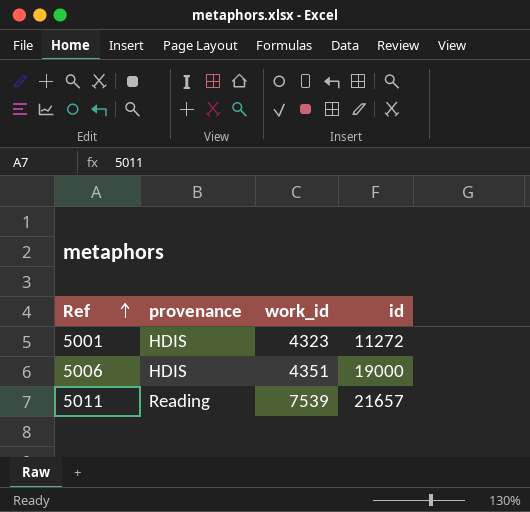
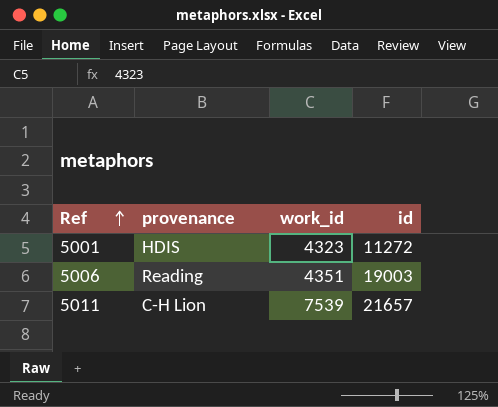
5006 | provenance: HDIS -> Reading
5006 | id: 19000 -> 19003
5011 | provenance: Reading -> C-H Lion

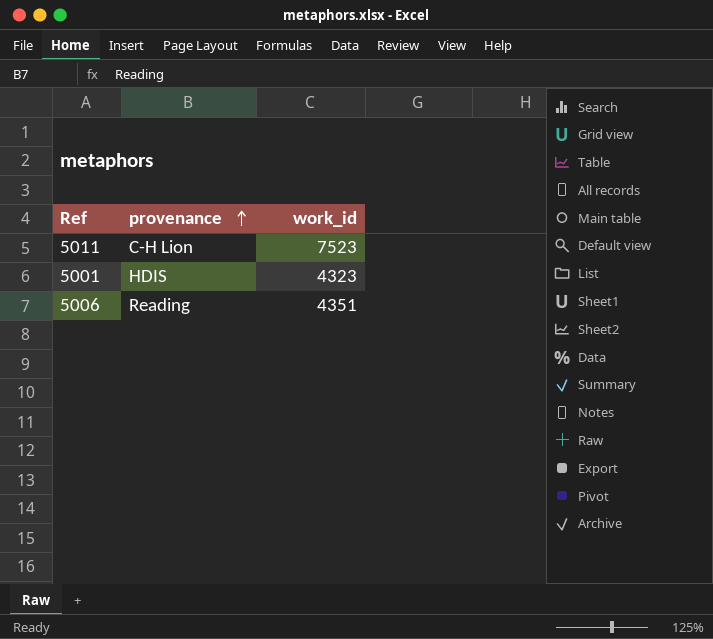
row order: Ref ascending -> provenance ascending
column id | position: 4 -> none
5011 | work_id: 7539 -> 7523

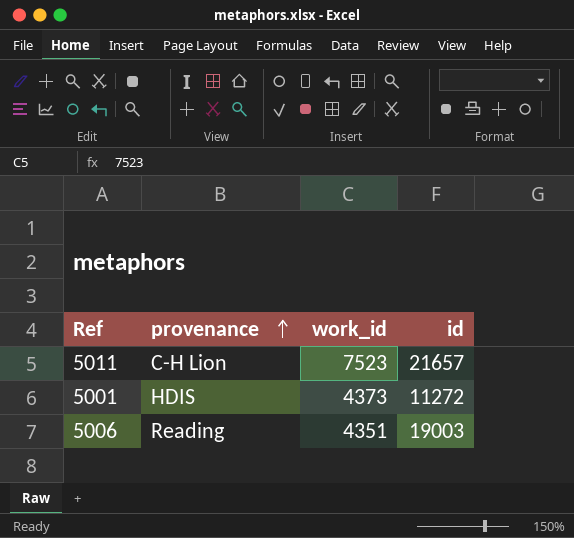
column id | position: none -> 4
5001 | work_id: 4323 -> 4373

